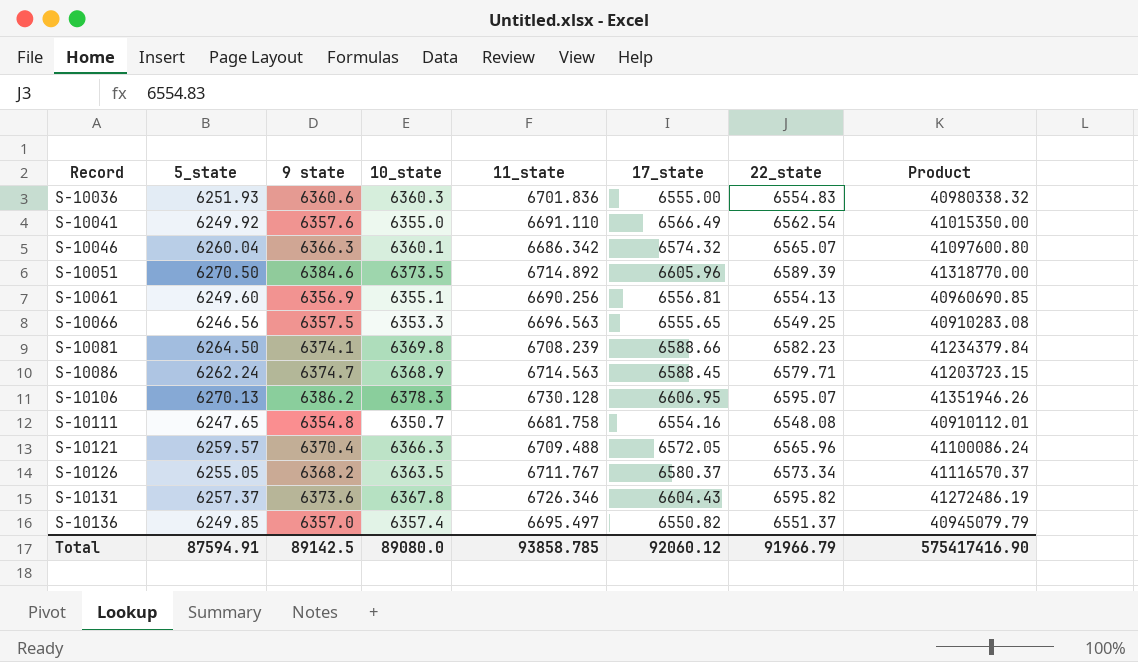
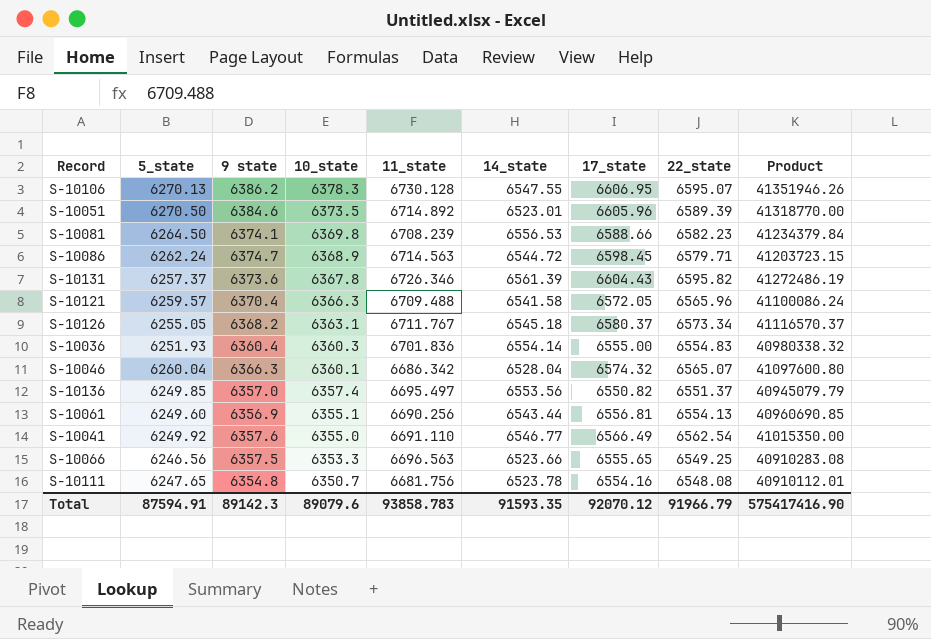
row order: Record ascending -> 10_state descending
column 14_state | position: none -> 6
S-10086 | 17_state: 6588.45 -> 6598.45
S-10126 | 10_state: 6363.5 -> 6363.1
S-10036 | 9 state: 6360.6 -> 6360.4
S-10111 | 11_state: 6681.758 -> 6681.756
Total | 9 state: 89142.5 -> 89142.3
Total | 10_state: 89080.0 -> 89079.6
Total | 11_state: 93858.785 -> 93858.783
Total | 17_state: 92060.12 -> 92070.12

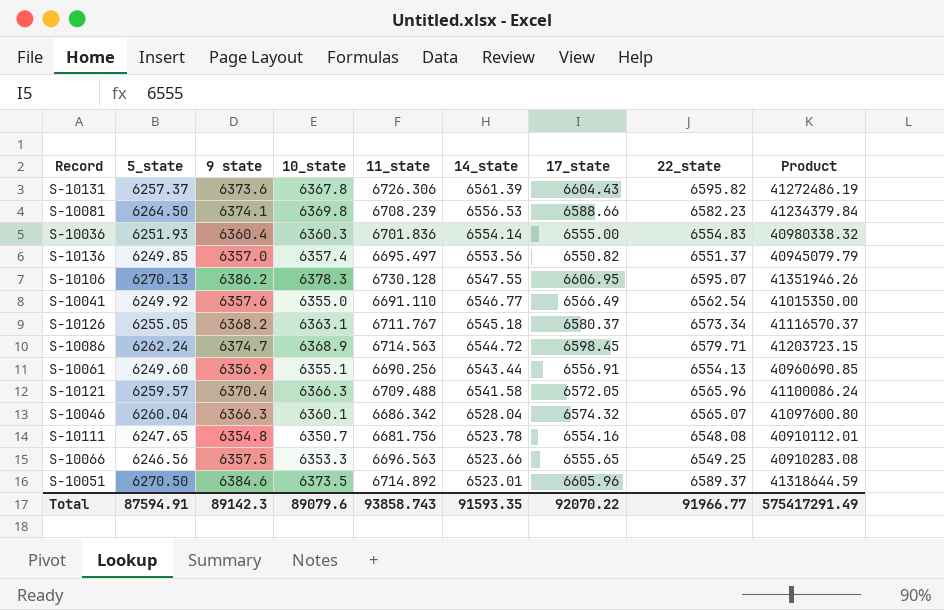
row order: 10_state descending -> 14_state descending
S-10131 | 11_state: 6726.346 -> 6726.306
S-10061 | 17_state: 6556.81 -> 6556.91
S-10051 | 22_state: 6589.39 -> 6589.37
S-10051 | Product: 41318770.00 -> 41318644.59
Total | 11_state: 93858.783 -> 93858.743
Total | 17_state: 92070.12 -> 92070.22
Total | 22_state: 91966.79 -> 91966.77
Total | Product: 575417416.90 -> 575417291.49

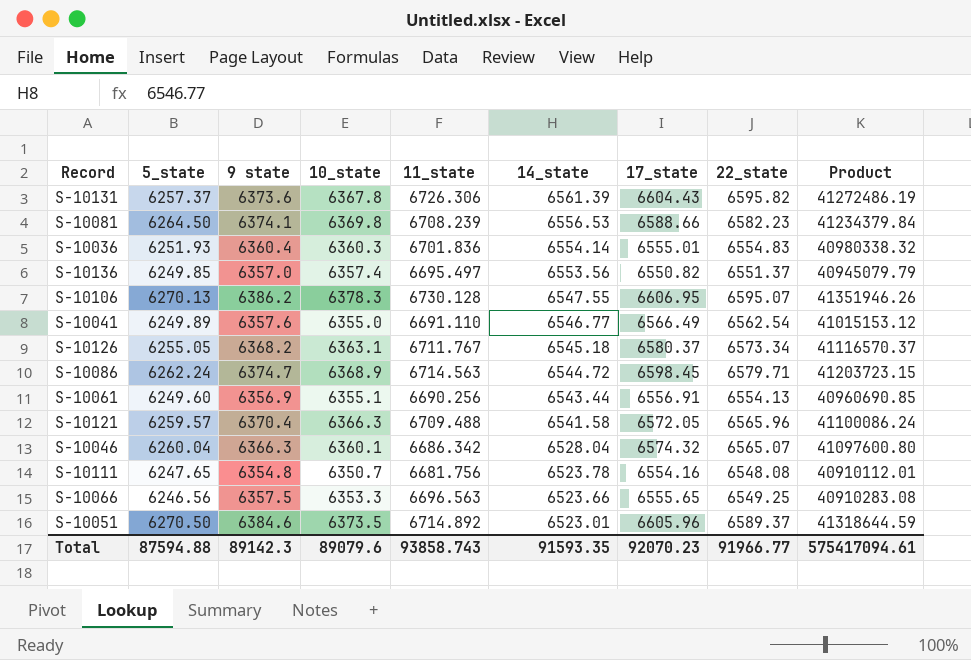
S-10036 | 17_state: 6555.00 -> 6555.01
S-10041 | 5_state: 6249.92 -> 6249.89
S-10041 | Product: 41015350.00 -> 41015153.12
Total | 5_state: 87594.91 -> 87594.88
Total | 17_state: 92070.22 -> 92070.23
Total | Product: 575417291.49 -> 575417094.61

